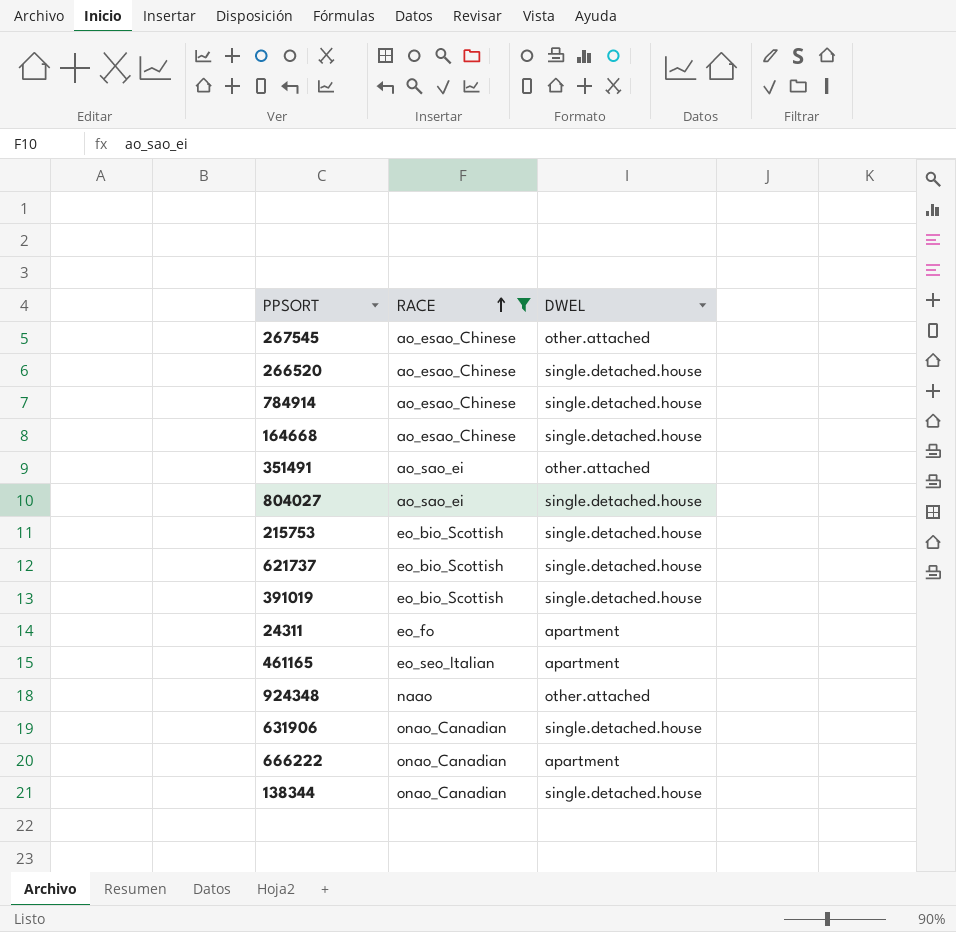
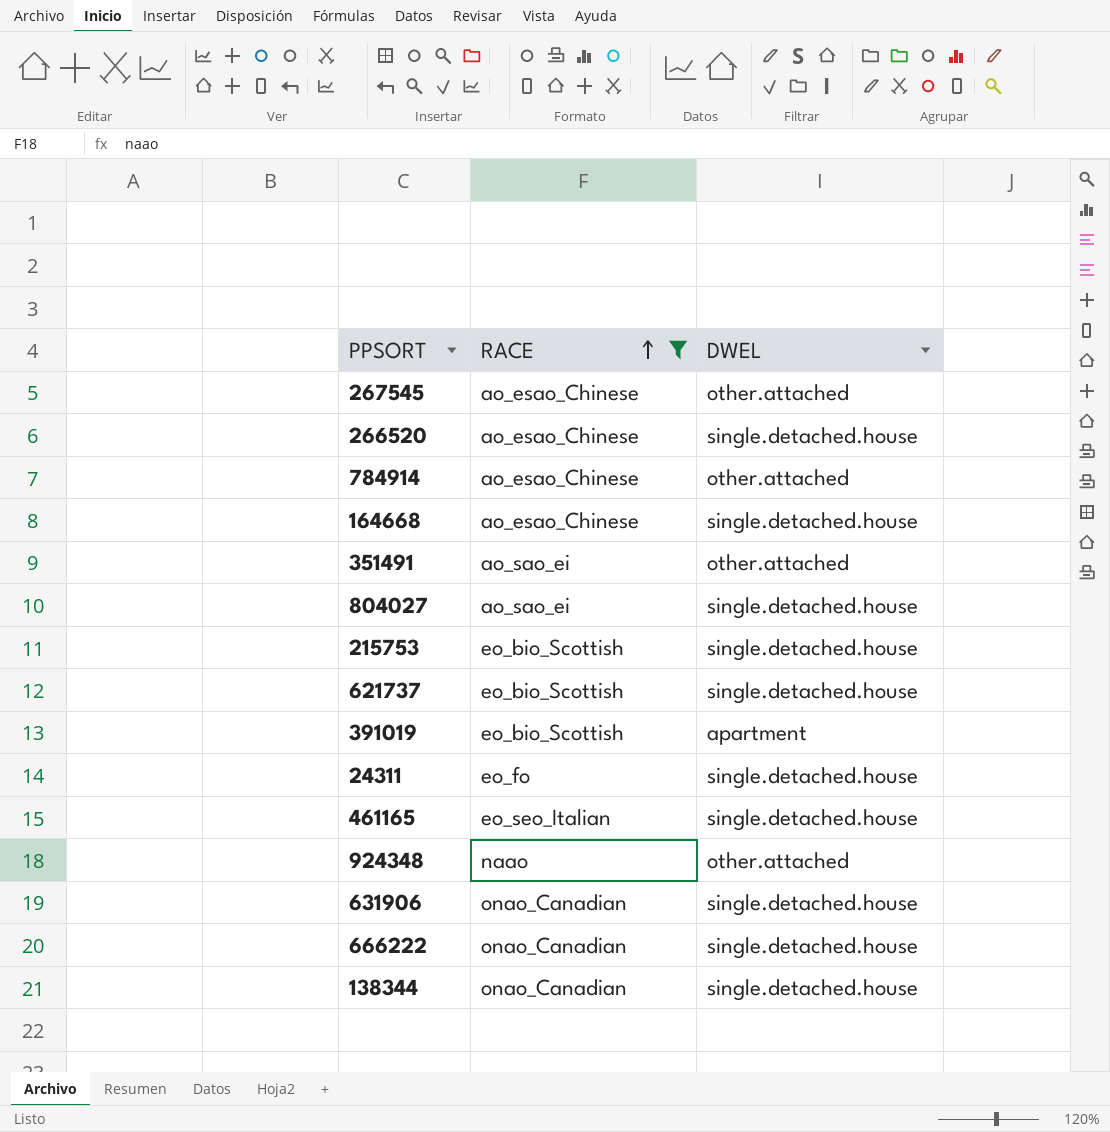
784914 | DWEL: single.detached.house -> other.attached
391019 | DWEL: single.detached.house -> apartment
24311 | DWEL: apartment -> single.detached.house
461165 | DWEL: apartment -> single.detached.house
666222 | DWEL: apartment -> single.detached.house

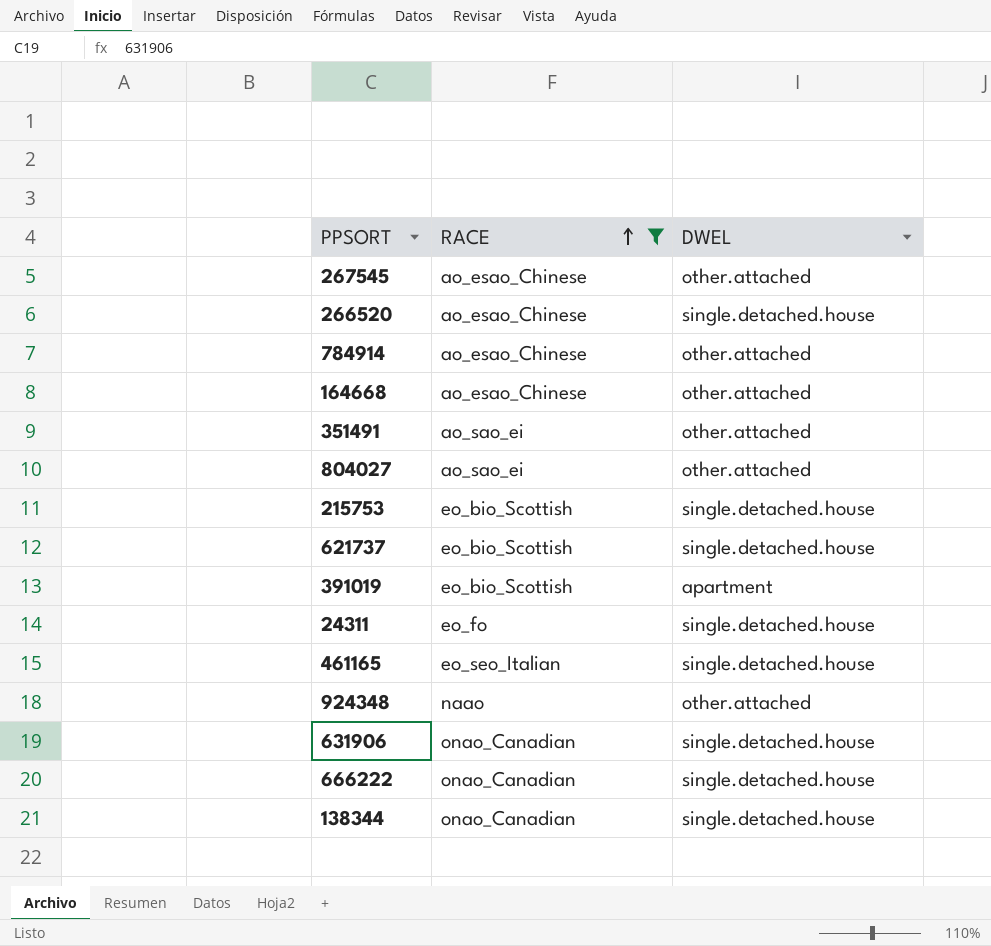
164668 | DWEL: single.detached.house -> other.attached
804027 | DWEL: single.detached.house -> other.attached

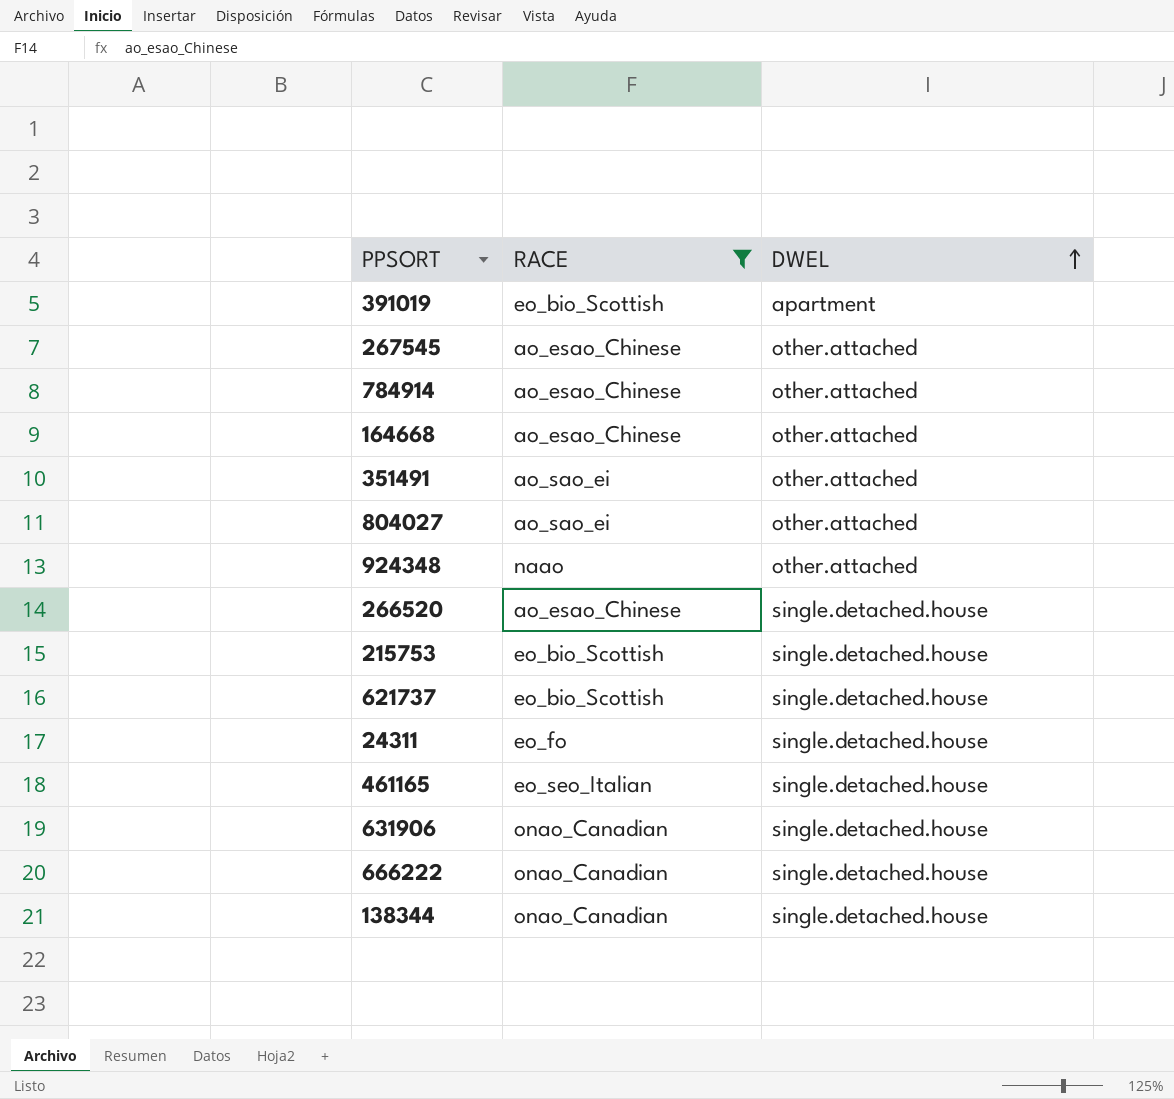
row order: RACE ascending -> DWEL ascending

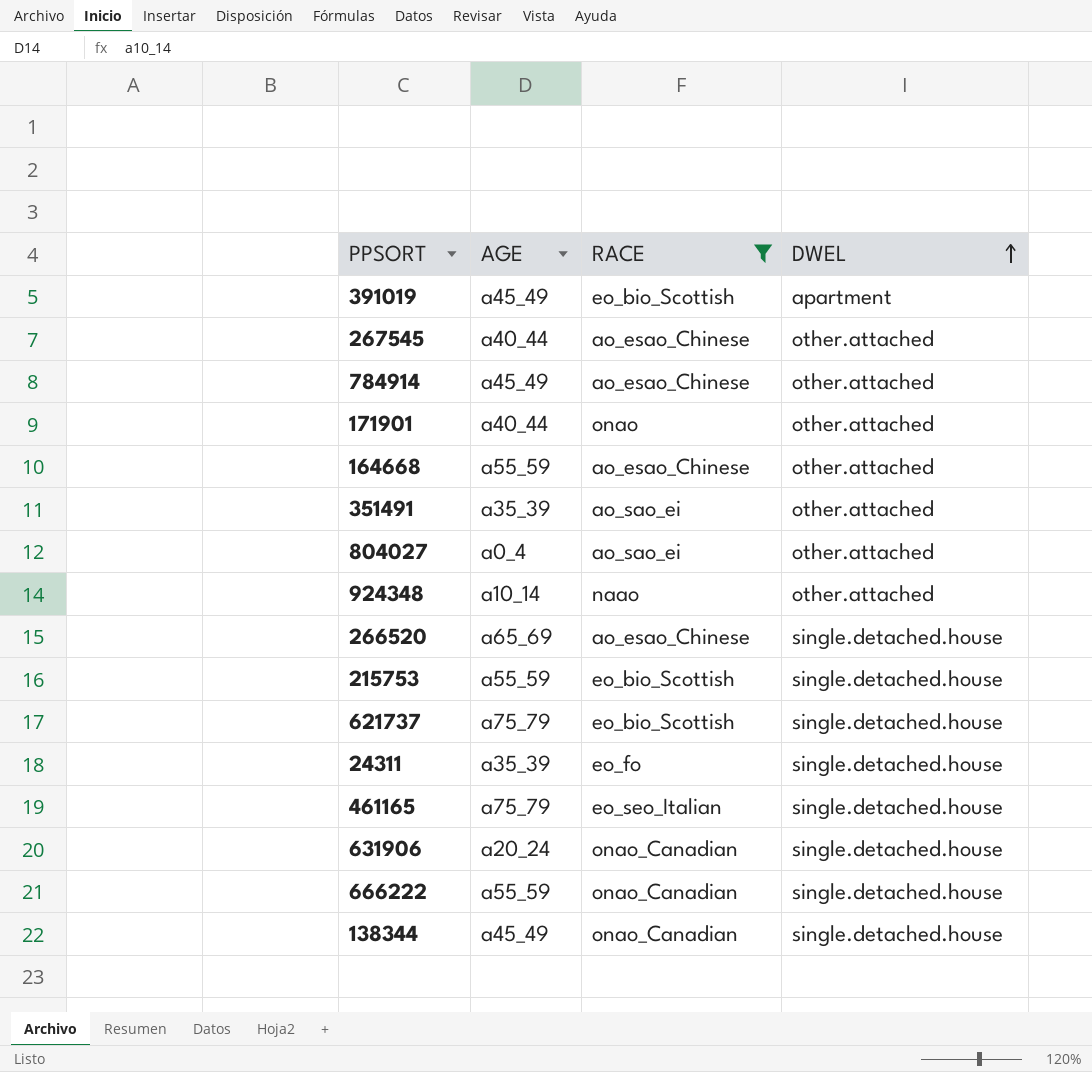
column AGE | position: none -> 2
row 171901: none -> a40_44 | onao | other.attached

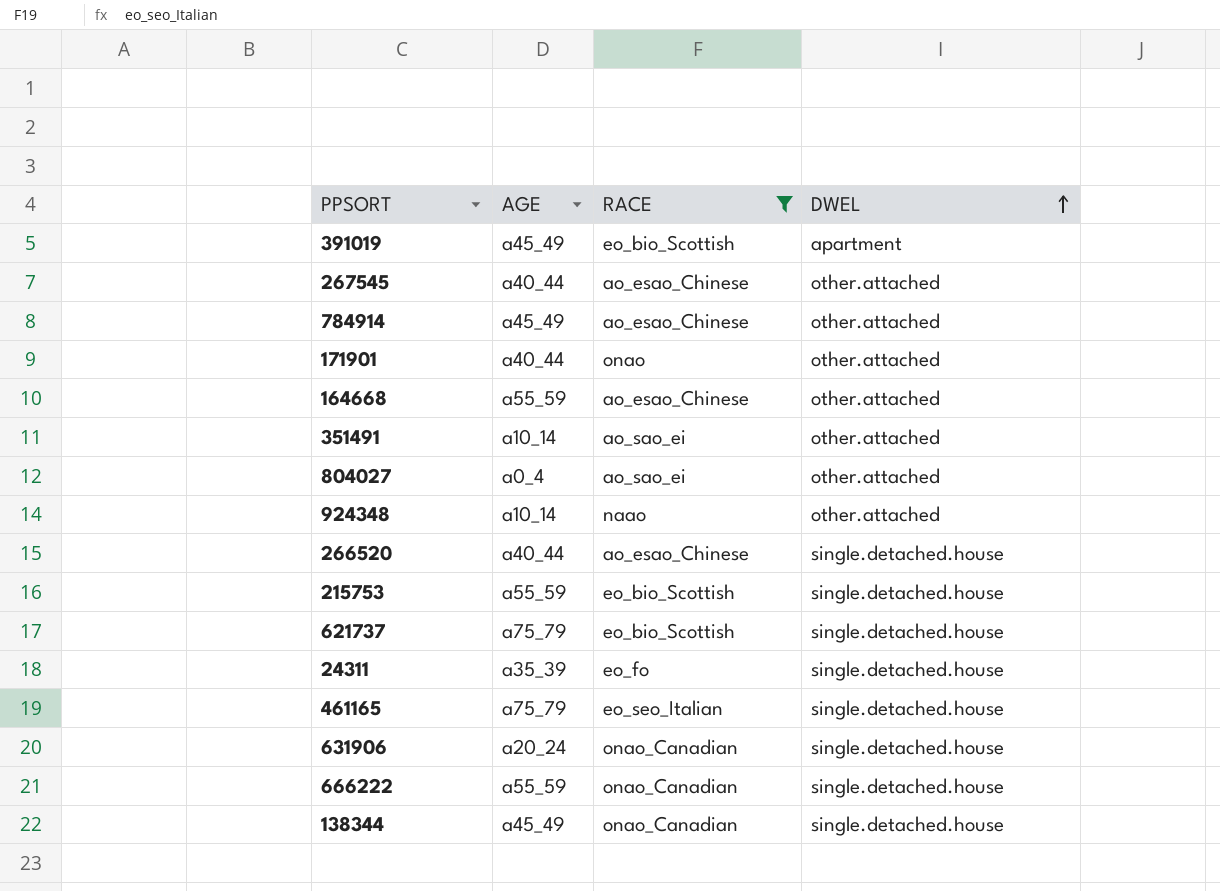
351491 | AGE: a35_39 -> a10_14
266520 | AGE: a65_69 -> a40_44

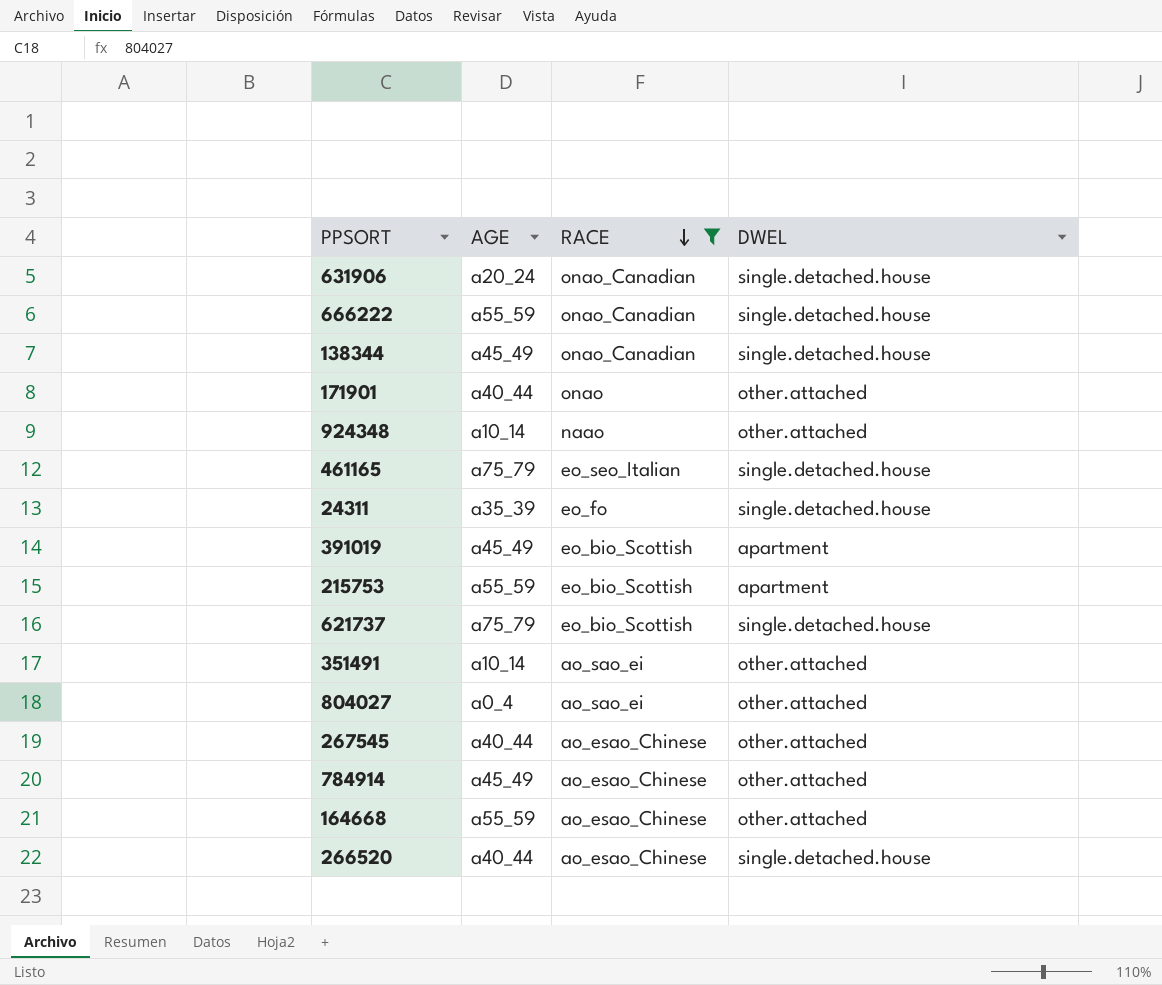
row order: DWEL ascending -> RACE descending
215753 | DWEL: single.detached.house -> apartment

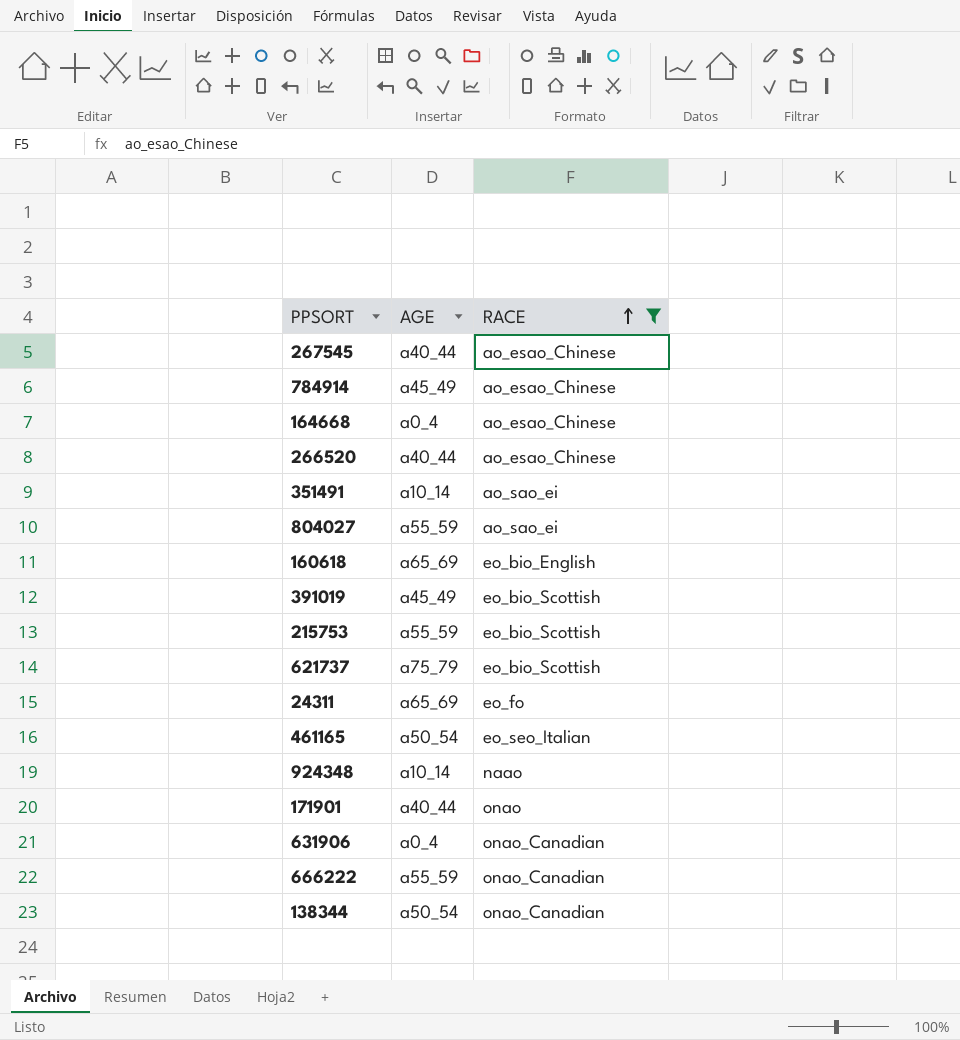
row order: RACE descending -> RACE ascending
column DWEL | position: 4 -> none
164668 | AGE: a55_59 -> a0_4
804027 | AGE: a0_4 -> a55_59
row 160618: none -> a65_69 | eo_bio_English
24311 | AGE: a35_39 -> a65_69
461165 | AGE: a75_79 -> a50_54
631906 | AGE: a20_24 -> a0_4
138344 | AGE: a45_49 -> a50_54

